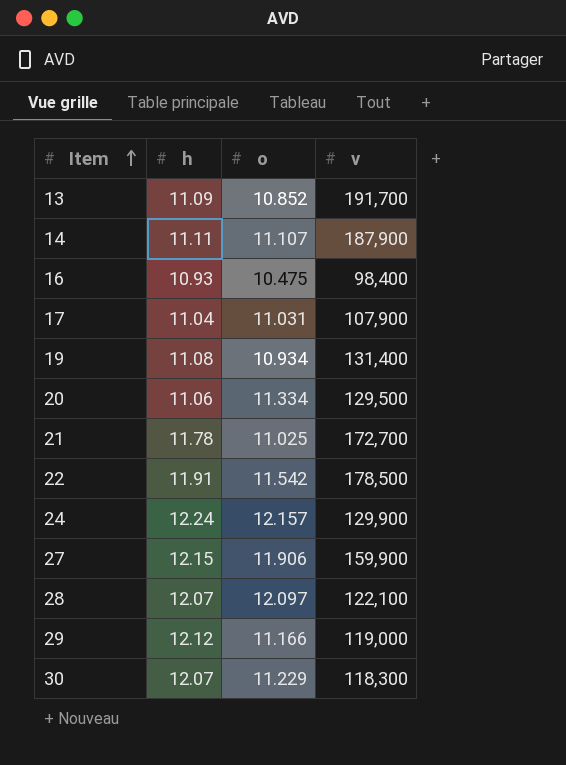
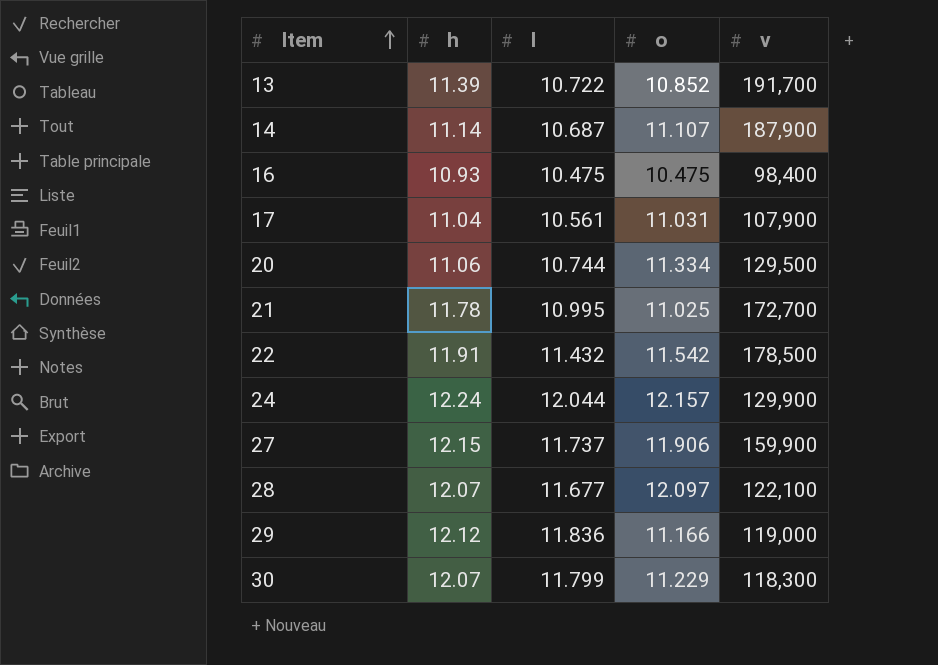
column l | position: none -> 3
row 19: 11.08 | 10.934 | 131,400 -> none
13 | h: 11.09 -> 11.39
14 | h: 11.11 -> 11.14

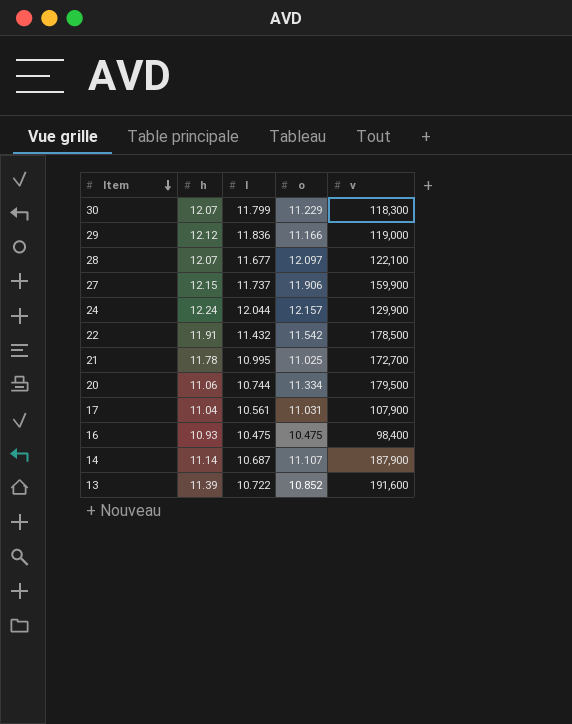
row order: Item ascending -> Item descending
20 | v: 129,500 -> 179,500
13 | v: 191,700 -> 191,600

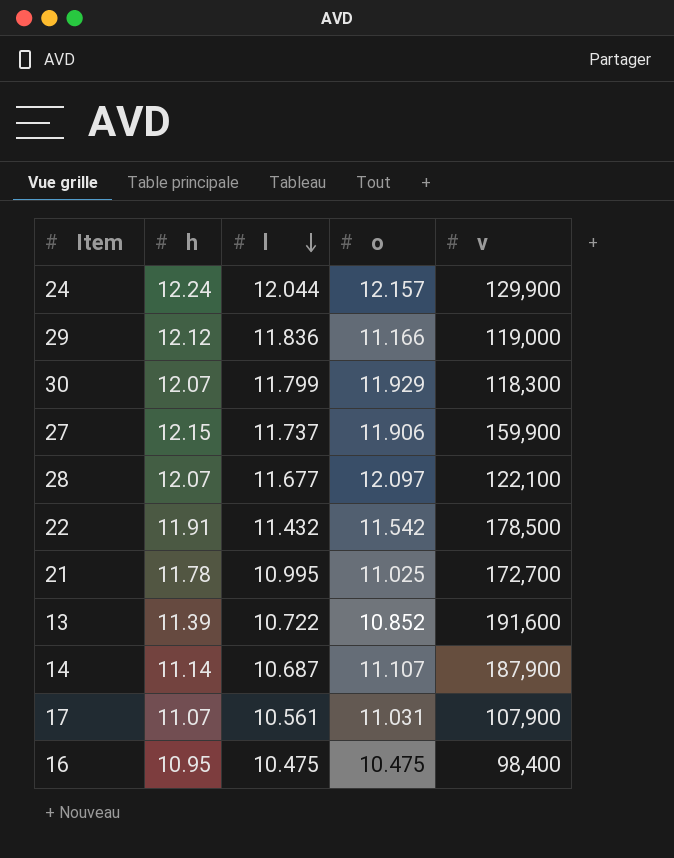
row order: Item descending -> l descending
row 20: 11.06 | 10.744 | 11.334 | 179,500 -> none
30 | o: 11.229 -> 11.929
17 | h: 11.04 -> 11.07
16 | h: 10.93 -> 10.95

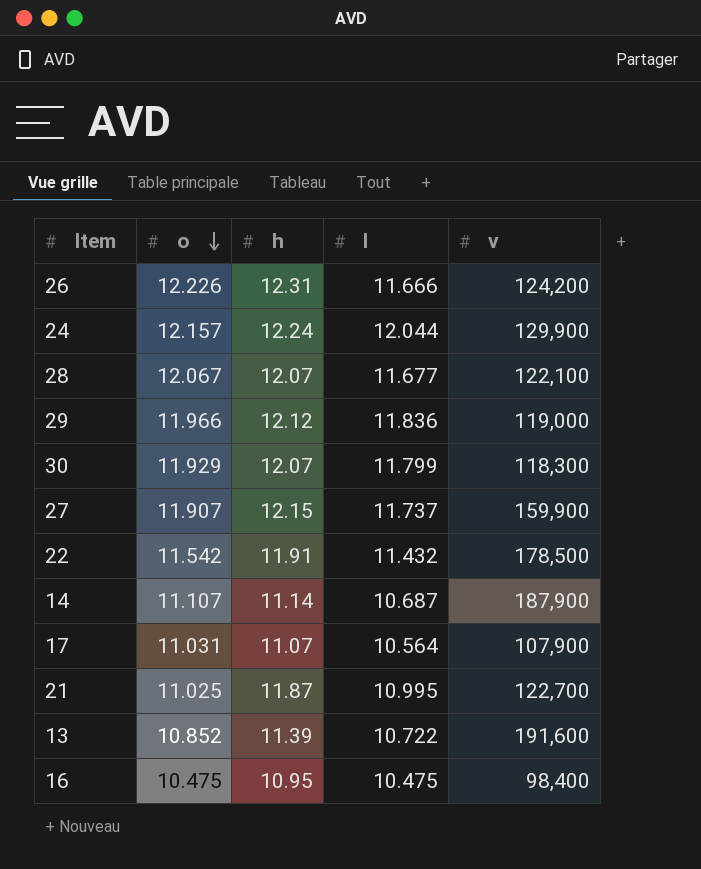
row order: l descending -> o descending
column o | position: 4 -> 2
row 26: none -> 12.226 | 12.31 | 11.666 | 124,200
28 | o: 12.097 -> 12.067
29 | o: 11.166 -> 11.966
27 | o: 11.906 -> 11.907
17 | l: 10.561 -> 10.564
21 | h: 11.78 -> 11.87
21 | v: 172,700 -> 122,700

